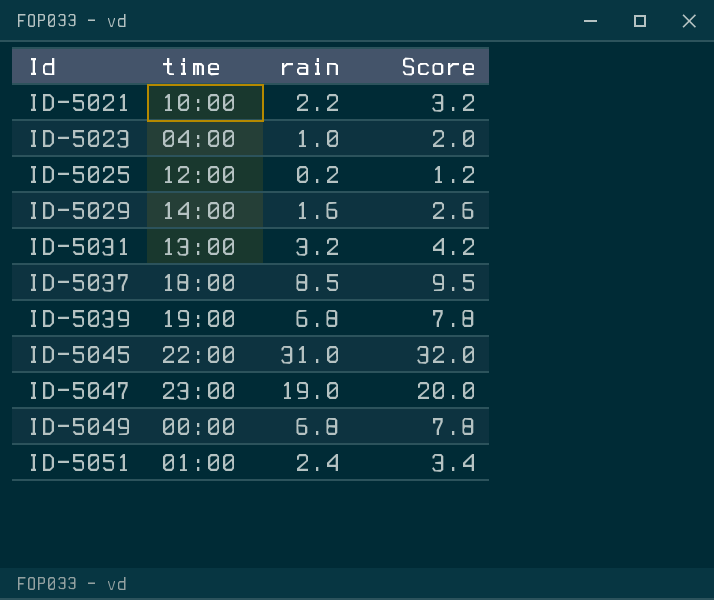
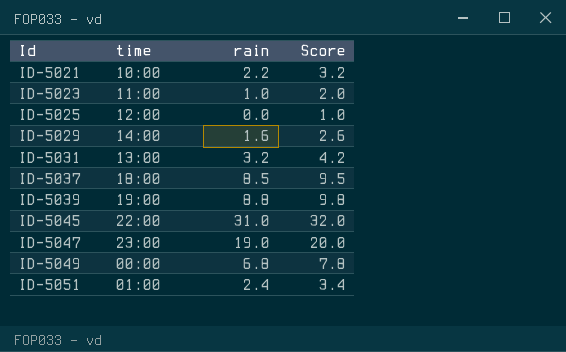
ID-5023 | time: 04:00 -> 11:00
ID-5025 | rain: 0.2 -> 0.0
ID-5025 | Score: 1.2 -> 1.0
ID-5039 | rain: 6.8 -> 8.8
ID-5039 | Score: 7.8 -> 9.8

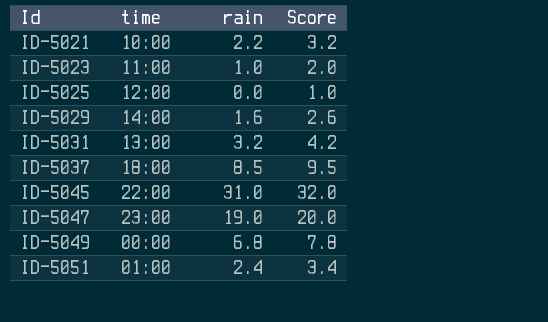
row ID-5039: 19:00 | 8.8 | 9.8 -> none

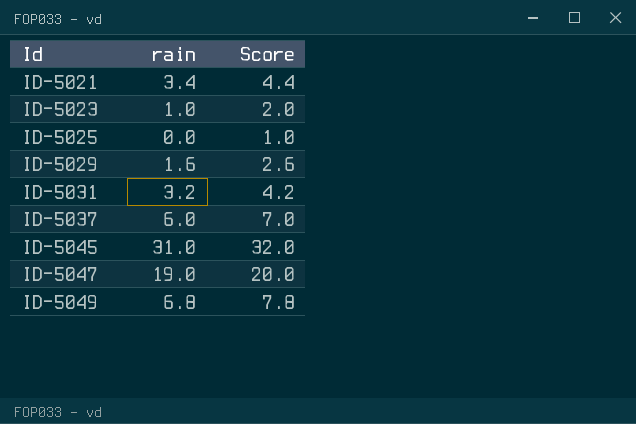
column time | position: 2 -> none
row ID-5051: 01:00 | 2.4 | 3.4 -> none
ID-5021 | rain: 2.2 -> 3.4
ID-5021 | Score: 3.2 -> 4.4
ID-5037 | rain: 8.5 -> 6.0
ID-5037 | Score: 9.5 -> 7.0

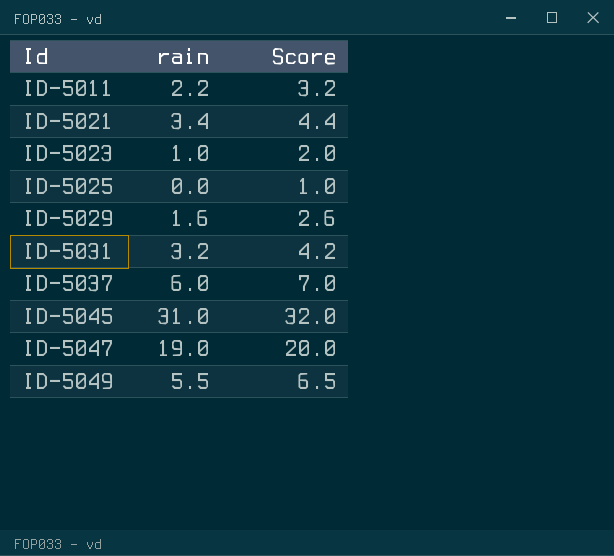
row ID-5011: none -> 2.2 | 3.2
ID-5049 | rain: 6.8 -> 5.5
ID-5049 | Score: 7.8 -> 6.5

